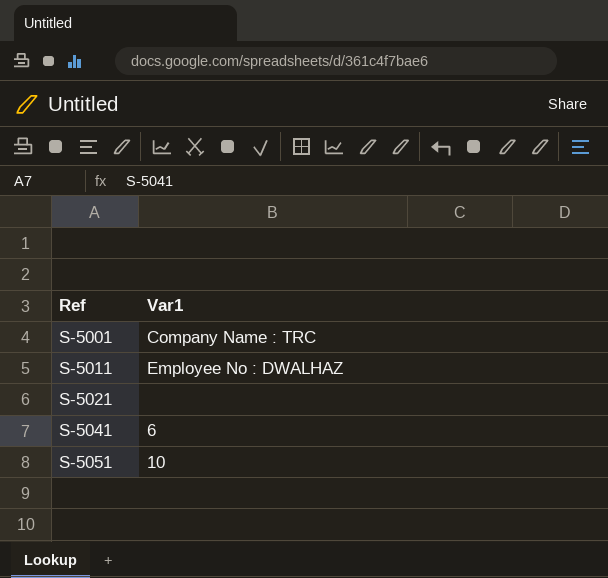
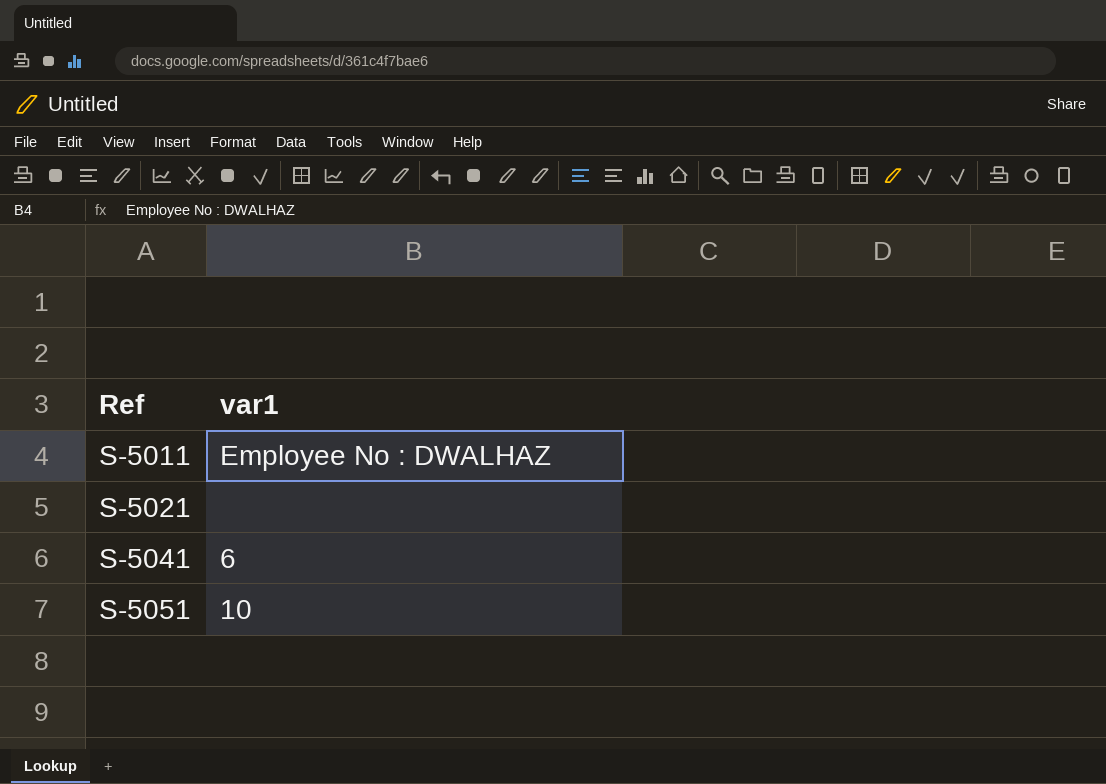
column name: Var1 -> var1
row S-5001: Company Name : TRC -> none

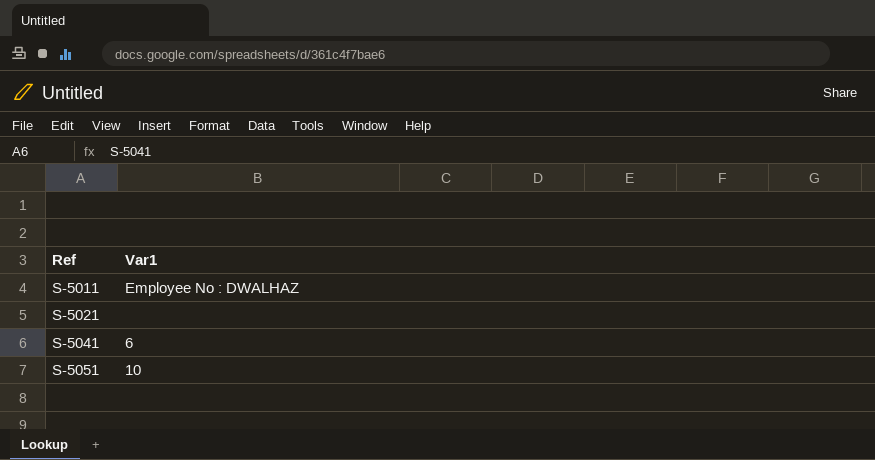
column name: var1 -> Var1

